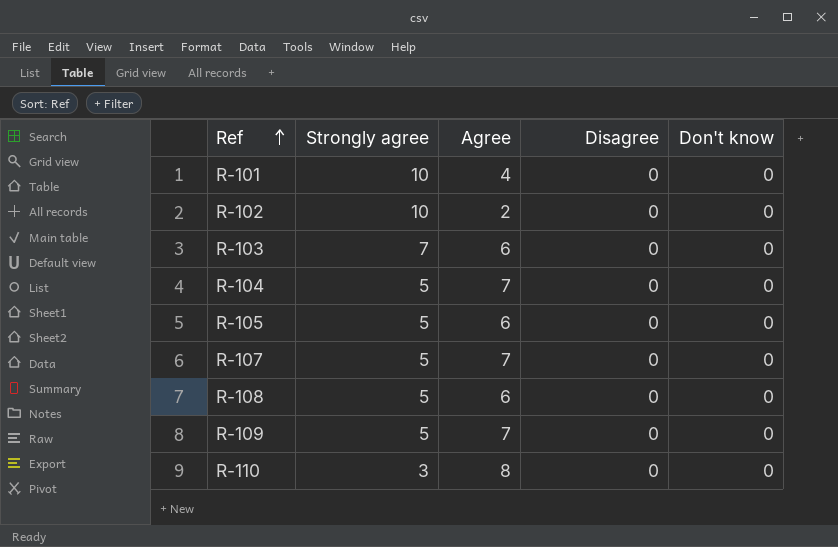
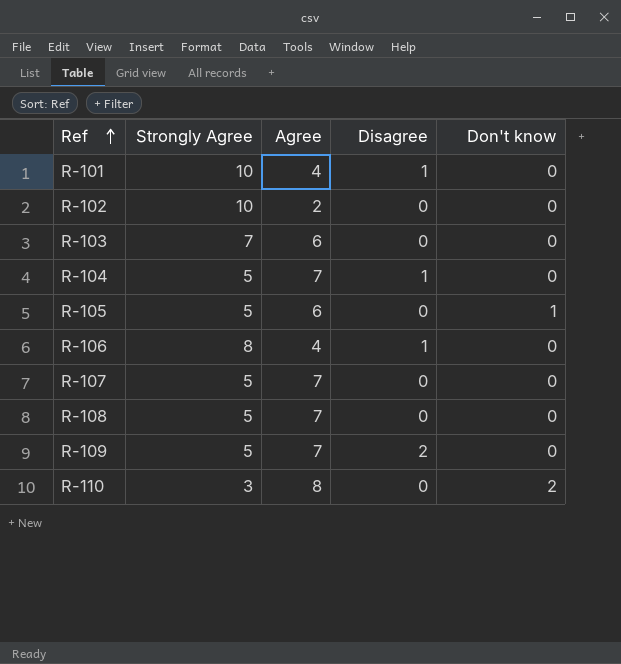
column name: Strongly agree -> Strongly Agree
R-101 | Disagree: 0 -> 1
R-104 | Disagree: 0 -> 1
R-105 | Don't know: 0 -> 1
row R-106: none -> 8 | 4 | 1 | 0
R-108 | Agree: 6 -> 7
R-109 | Disagree: 0 -> 2
R-110 | Don't know: 0 -> 2

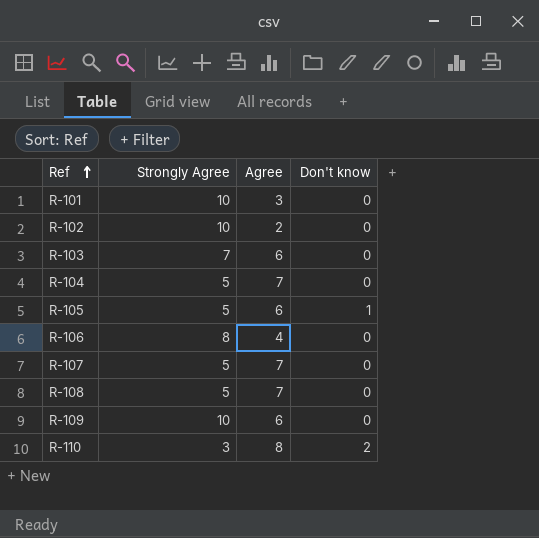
column Disagree | position: 4 -> none
R-101 | Agree: 4 -> 3
R-109 | Strongly Agree: 5 -> 10
R-109 | Agree: 7 -> 6

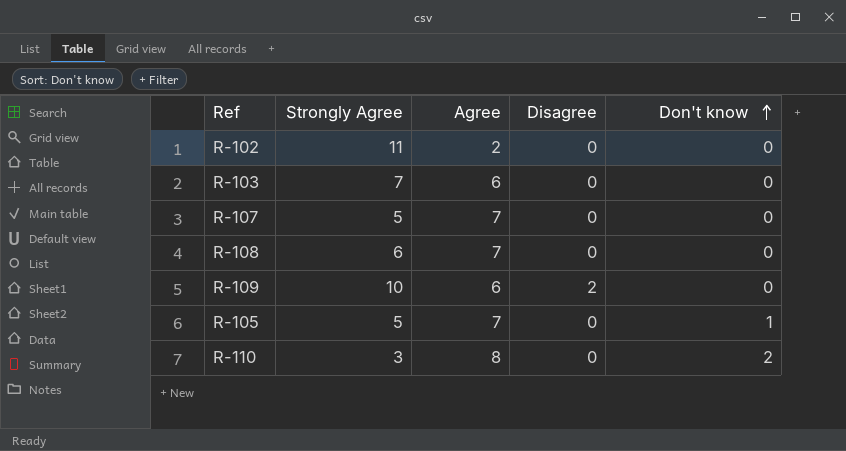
row order: Ref ascending -> Don't know ascending
column Disagree | position: none -> 4
row R-101: 10 | 3 | 0 -> none
row R-104: 5 | 7 | 0 -> none
row R-106: 8 | 4 | 0 -> none
R-102 | Strongly Agree: 10 -> 11
R-108 | Strongly Agree: 5 -> 6
R-105 | Agree: 6 -> 7

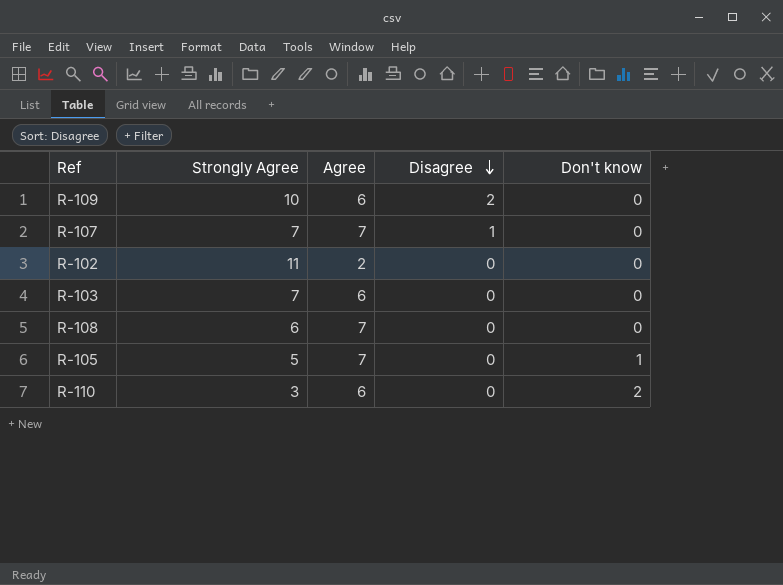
row order: Don't know ascending -> Disagree descending
R-107 | Strongly Agree: 5 -> 7
R-107 | Disagree: 0 -> 1
R-110 | Agree: 8 -> 6

